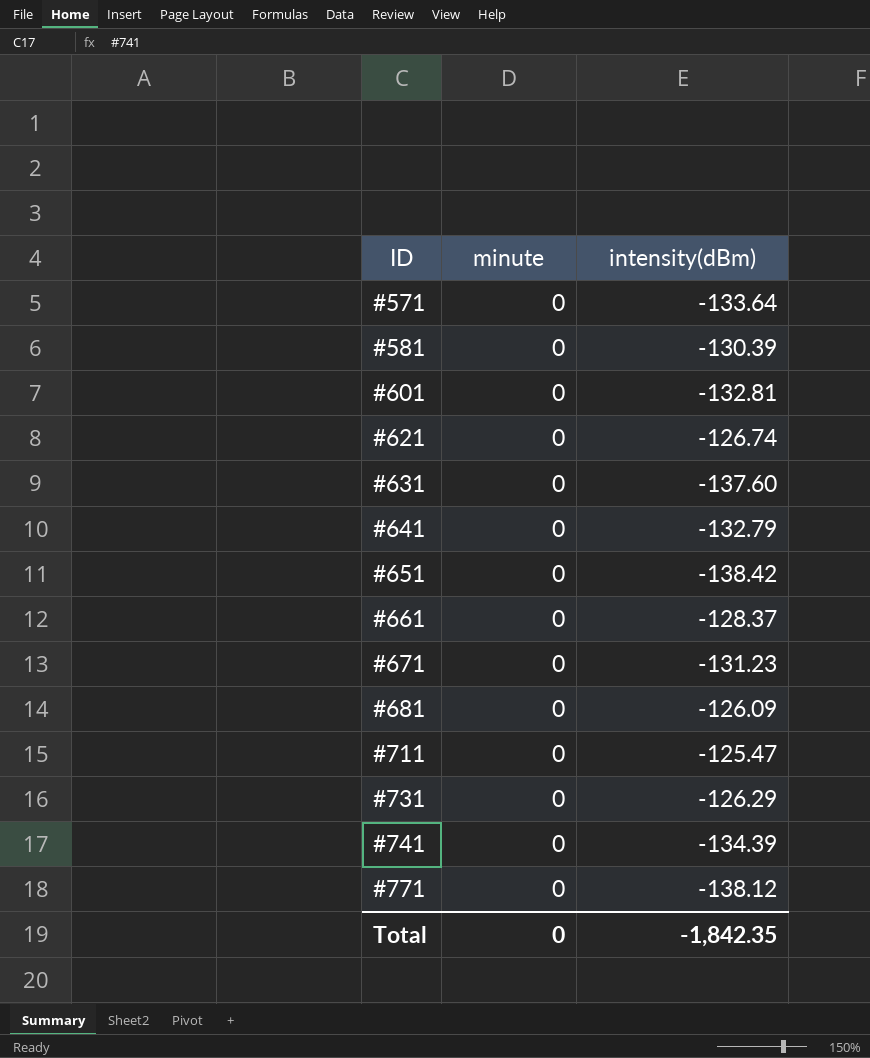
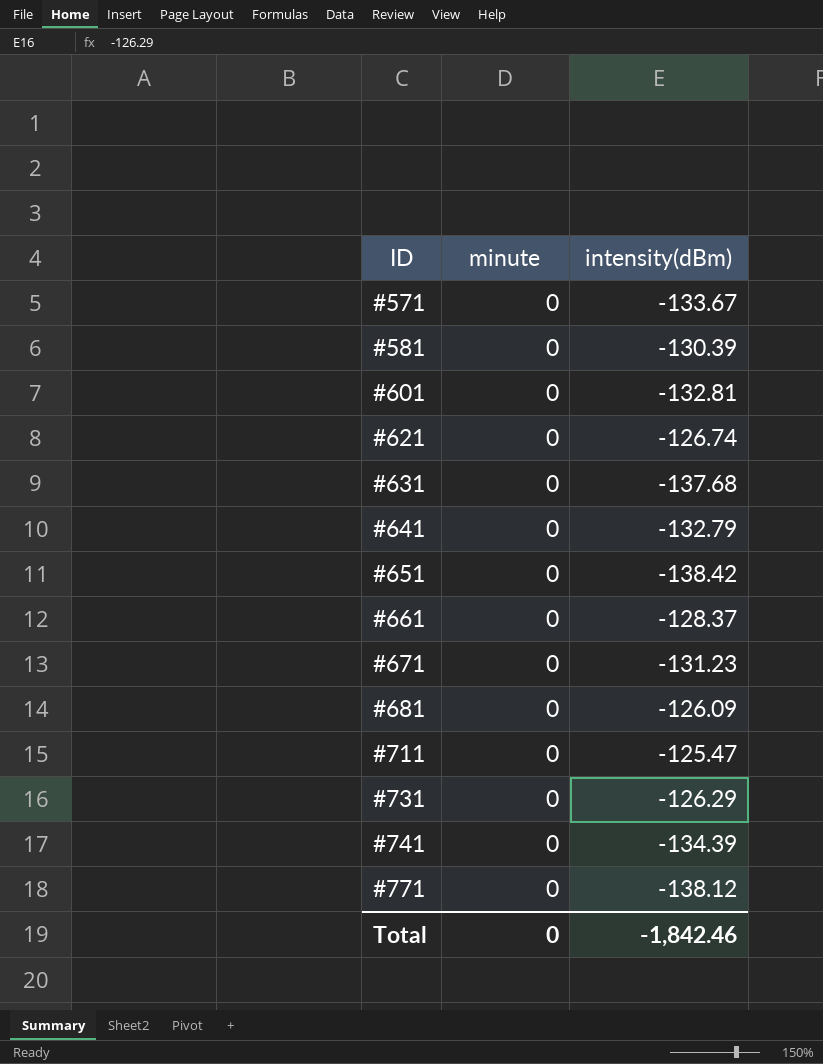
#571 | intensity(dBm): -133.64 -> -133.67
#631 | intensity(dBm): -137.60 -> -137.68
Total | intensity(dBm): -1,842.35 -> -1,842.46

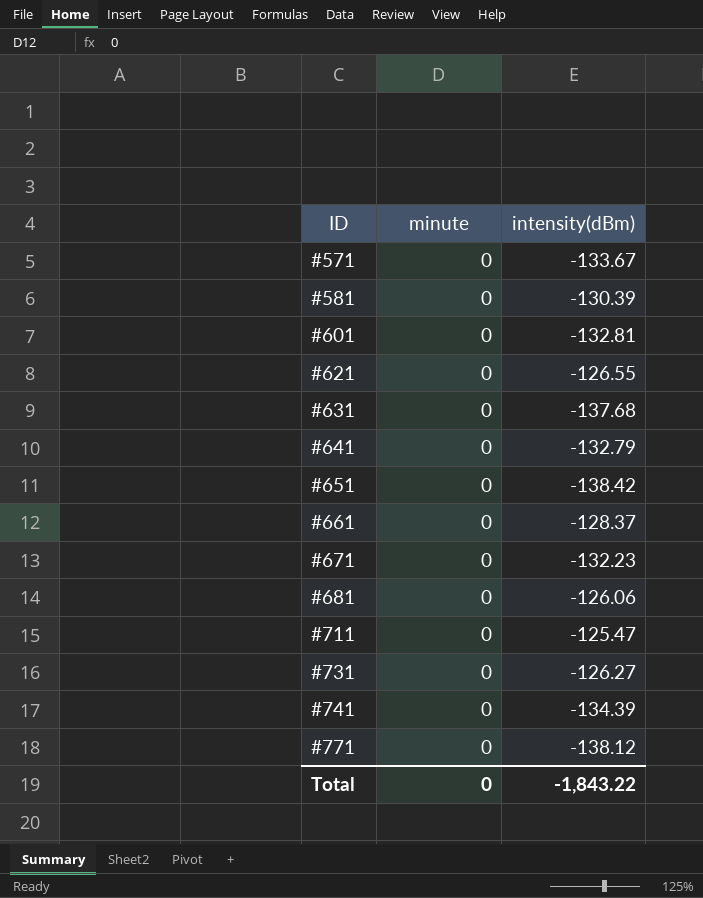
#621 | intensity(dBm): -126.74 -> -126.55
#671 | intensity(dBm): -131.23 -> -132.23
#681 | intensity(dBm): -126.09 -> -126.06
#731 | intensity(dBm): -126.29 -> -126.27
Total | intensity(dBm): -1,842.46 -> -1,843.22

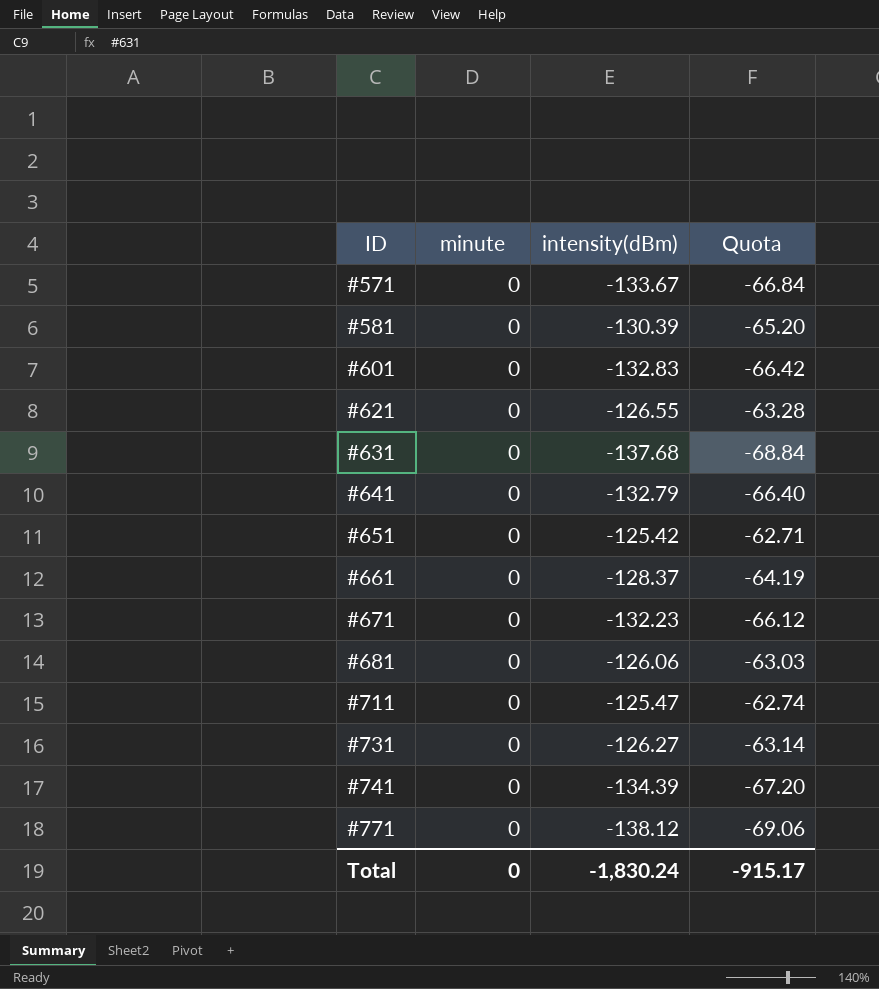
column Quota | formula: none -> [intensity(dBm)] * 0.5
#601 | intensity(dBm): -132.81 -> -132.83
#651 | intensity(dBm): -138.42 -> -125.42
Total | intensity(dBm): -1,843.22 -> -1,830.24

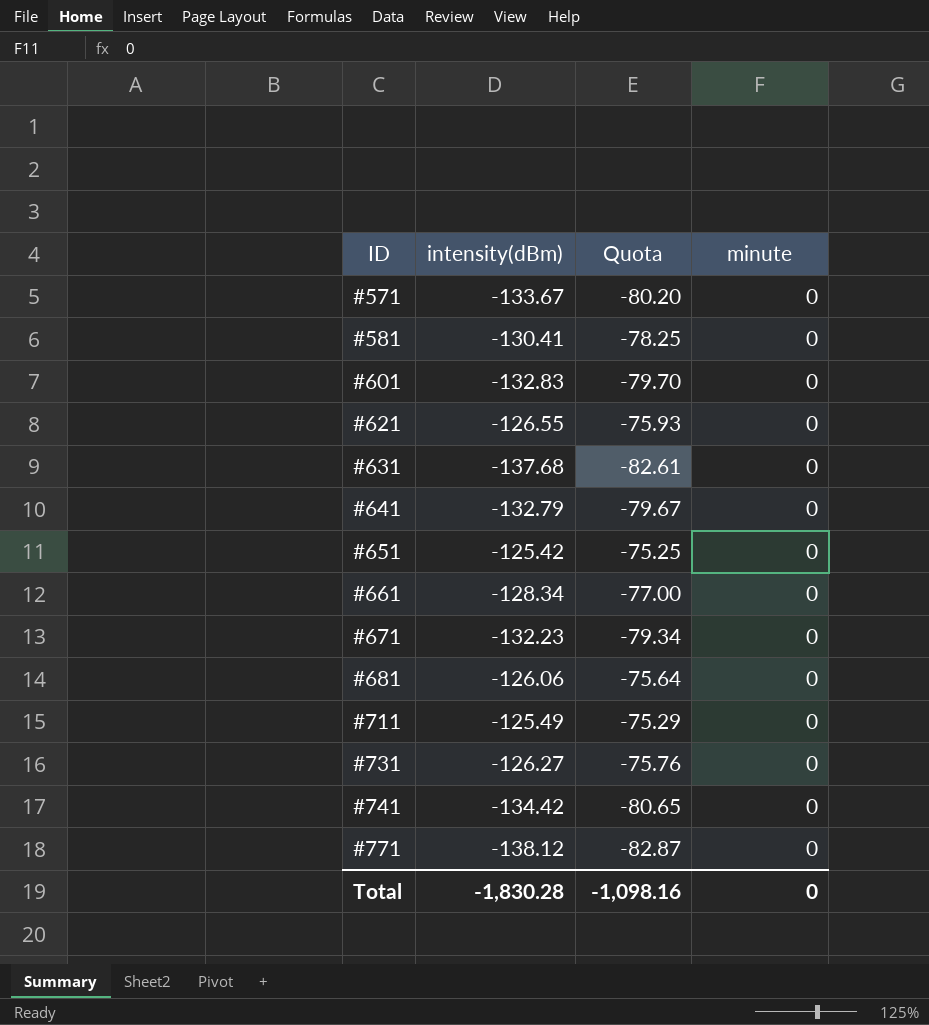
column Quota | formula: [intensity(dBm)] * 0.5 -> [intensity(dBm)] * 0.6
column minute | position: 2 -> 4
#581 | intensity(dBm): -130.39 -> -130.41
#661 | intensity(dBm): -128.37 -> -128.34
#711 | intensity(dBm): -125.47 -> -125.49
#741 | intensity(dBm): -134.39 -> -134.42
Total | intensity(dBm): -1,830.24 -> -1,830.28
Total | Quota: -915.17 -> -1,098.16

